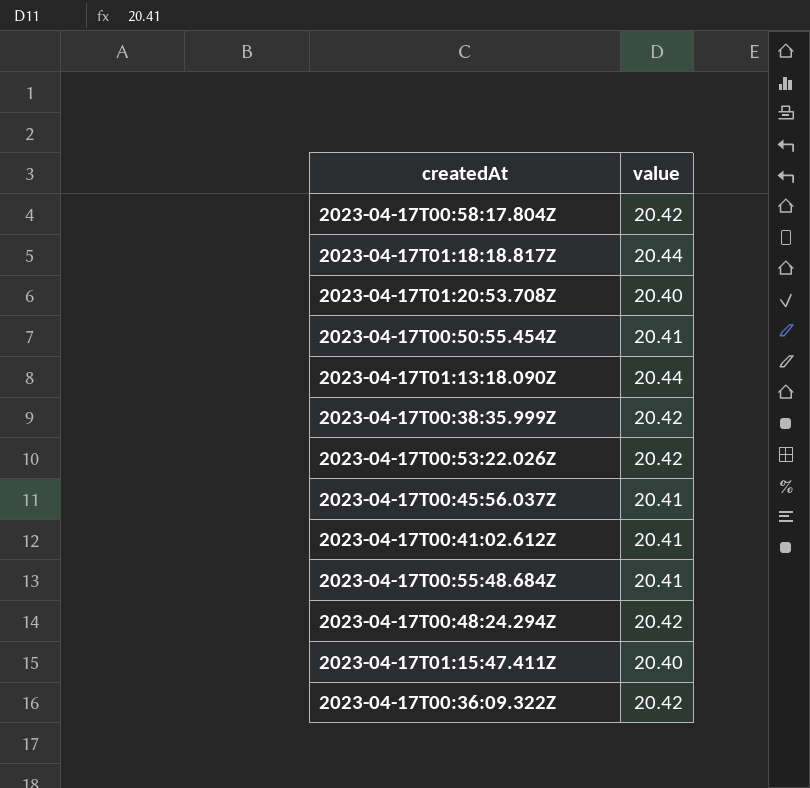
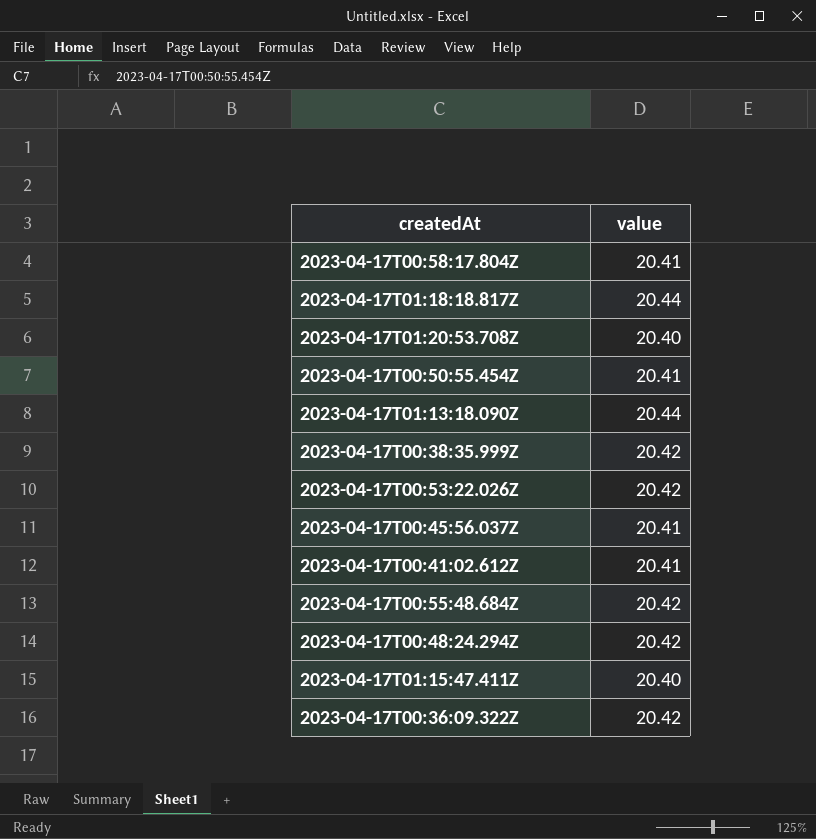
2023-04-17T00:58:17.804Z | value: 20.42 -> 20.41
2023-04-17T00:55:48.684Z | value: 20.41 -> 20.42

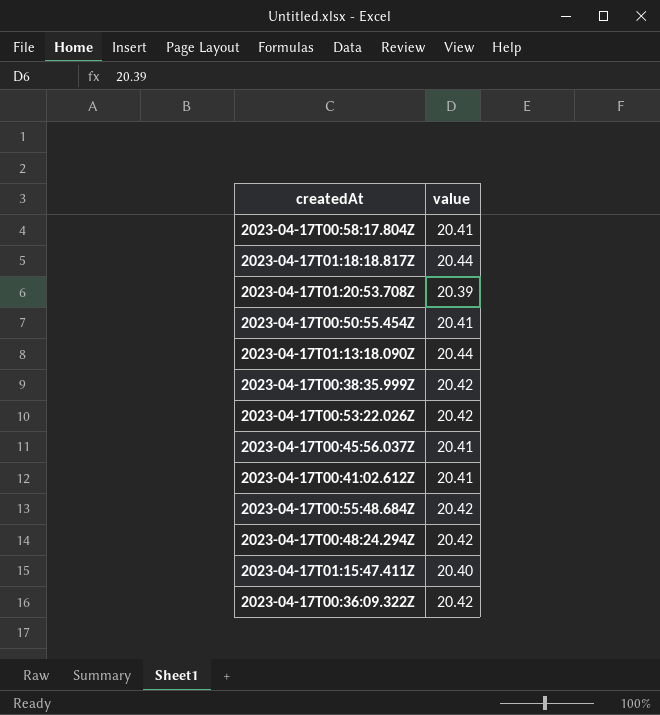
2023-04-17T01:20:53.708Z | value: 20.40 -> 20.39

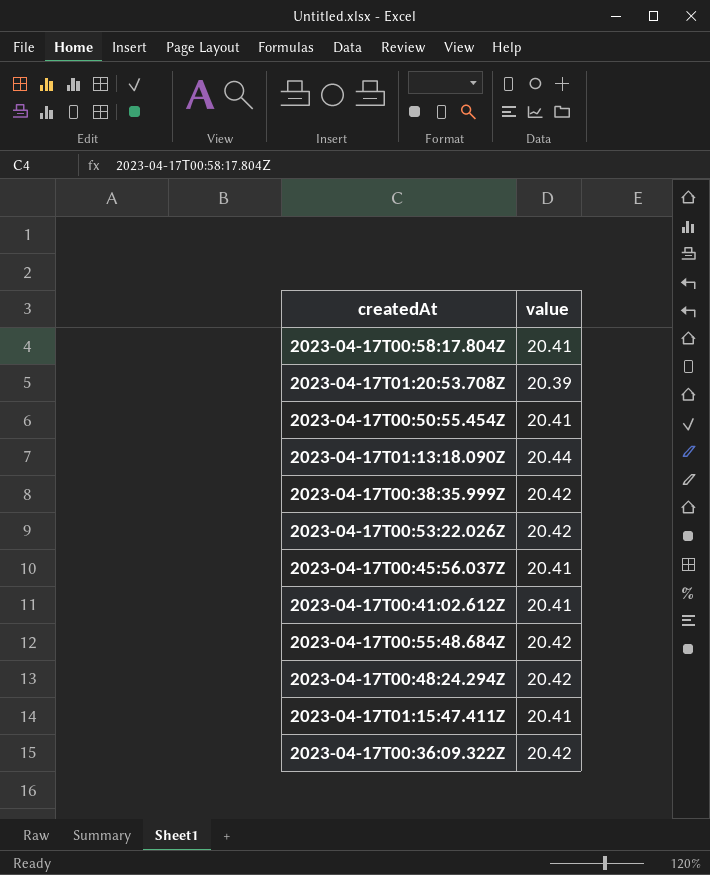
row 2023-04-17T01:18:18.817Z: 20.44 -> none
2023-04-17T01:15:47.411Z | value: 20.40 -> 20.41

